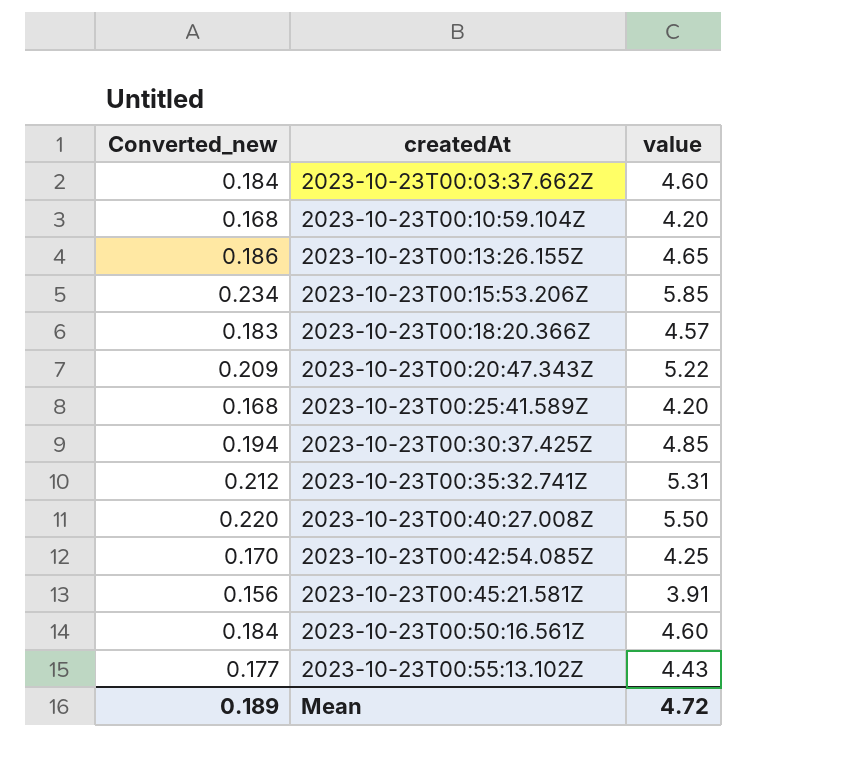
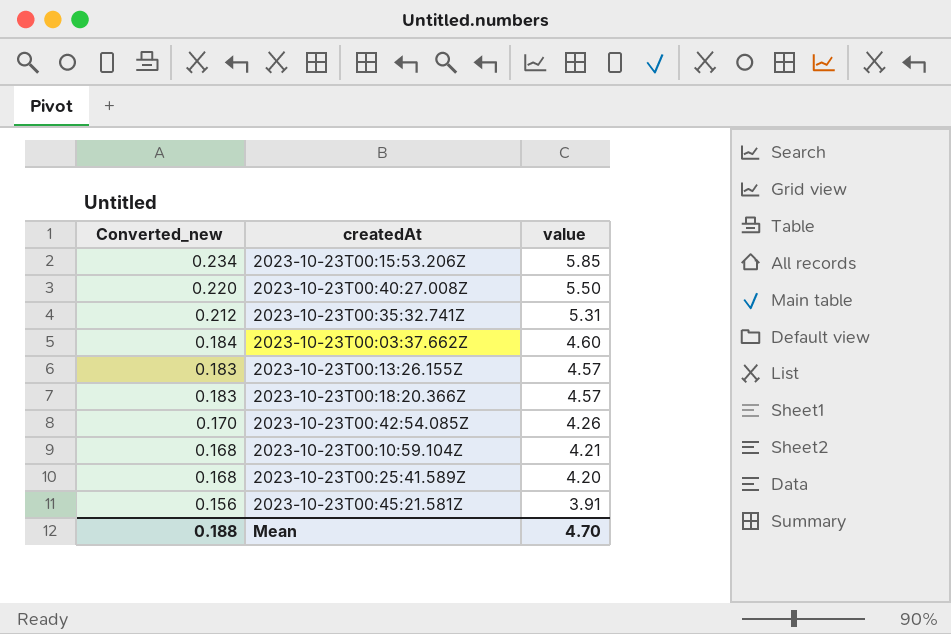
row order: createdAt ascending -> Converted_new descending
row 2023-10-23T00:20:47.343Z: 0.209 | 5.22 -> none
row 2023-10-23T00:30:37.425Z: 0.194 | 4.85 -> none
row 2023-10-23T00:50:16.561Z: 0.184 | 4.60 -> none
row 2023-10-23T00:55:13.102Z: 0.177 | 4.43 -> none
2023-10-23T00:13:26.155Z | Converted_new: 0.186 -> 0.183
2023-10-23T00:13:26.155Z | value: 4.65 -> 4.57
2023-10-23T00:42:54.085Z | value: 4.25 -> 4.26
2023-10-23T00:10:59.104Z | value: 4.20 -> 4.21
Mean | Converted_new: 0.189 -> 0.188
Mean | value: 4.72 -> 4.70

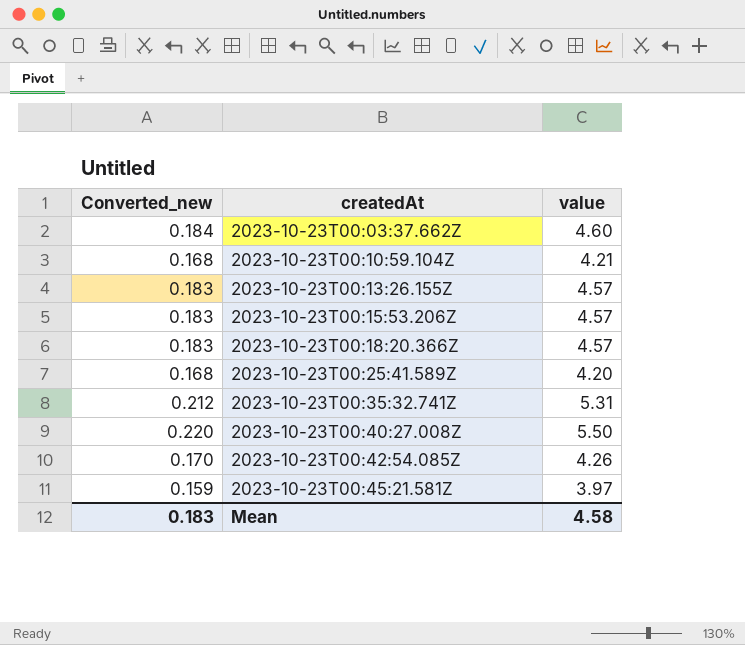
row order: Converted_new descending -> createdAt ascending
2023-10-23T00:15:53.206Z | Converted_new: 0.234 -> 0.183
2023-10-23T00:15:53.206Z | value: 5.85 -> 4.57
2023-10-23T00:45:21.581Z | Converted_new: 0.156 -> 0.159
2023-10-23T00:45:21.581Z | value: 3.91 -> 3.97
Mean | Converted_new: 0.188 -> 0.183
Mean | value: 4.70 -> 4.58

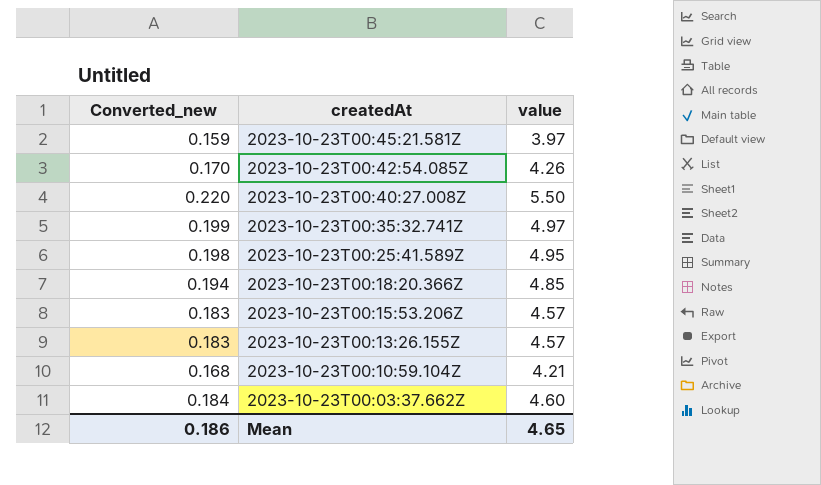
row order: createdAt ascending -> createdAt descending
2023-10-23T00:35:32.741Z | Converted_new: 0.212 -> 0.199
2023-10-23T00:35:32.741Z | value: 5.31 -> 4.97
2023-10-23T00:25:41.589Z | Converted_new: 0.168 -> 0.198
2023-10-23T00:25:41.589Z | value: 4.20 -> 4.95
2023-10-23T00:18:20.366Z | Converted_new: 0.183 -> 0.194
2023-10-23T00:18:20.366Z | value: 4.57 -> 4.85
Mean | Converted_new: 0.183 -> 0.186
Mean | value: 4.58 -> 4.65

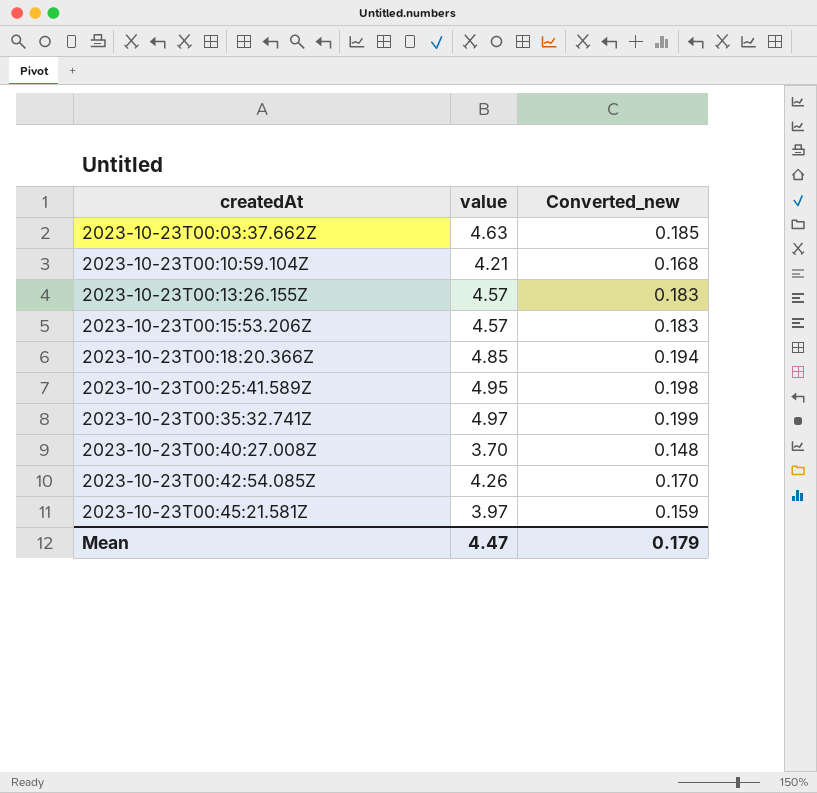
row order: createdAt descending -> createdAt ascending
column Converted_new | position: 1 -> 3
2023-10-23T00:03:37.662Z | value: 4.60 -> 4.63
2023-10-23T00:03:37.662Z | Converted_new: 0.184 -> 0.185
2023-10-23T00:40:27.008Z | value: 5.50 -> 3.70
2023-10-23T00:40:27.008Z | Converted_new: 0.220 -> 0.148
Mean | value: 4.65 -> 4.47
Mean | Converted_new: 0.186 -> 0.179

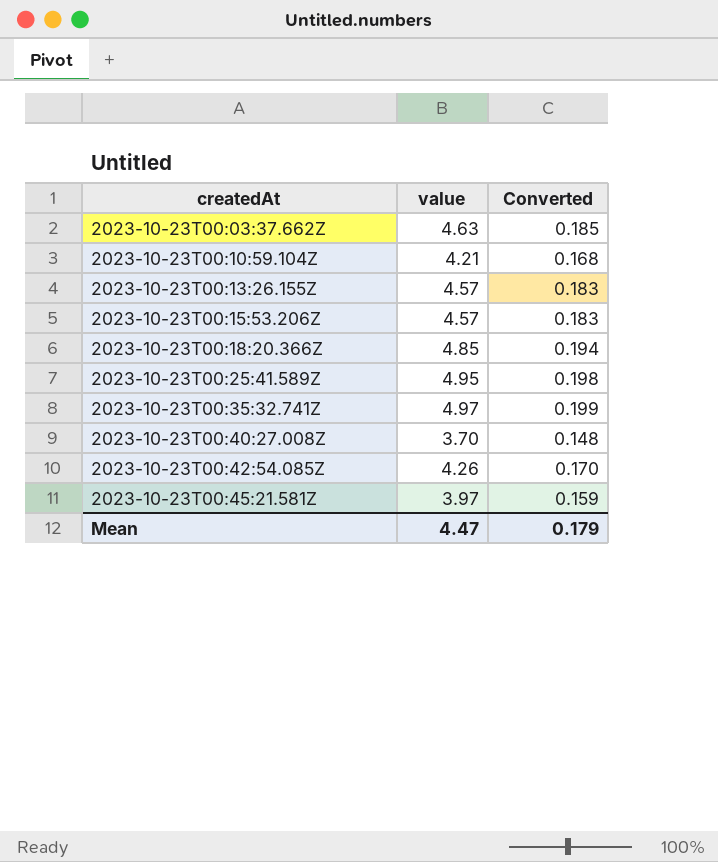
column name: Converted_new -> Converted

